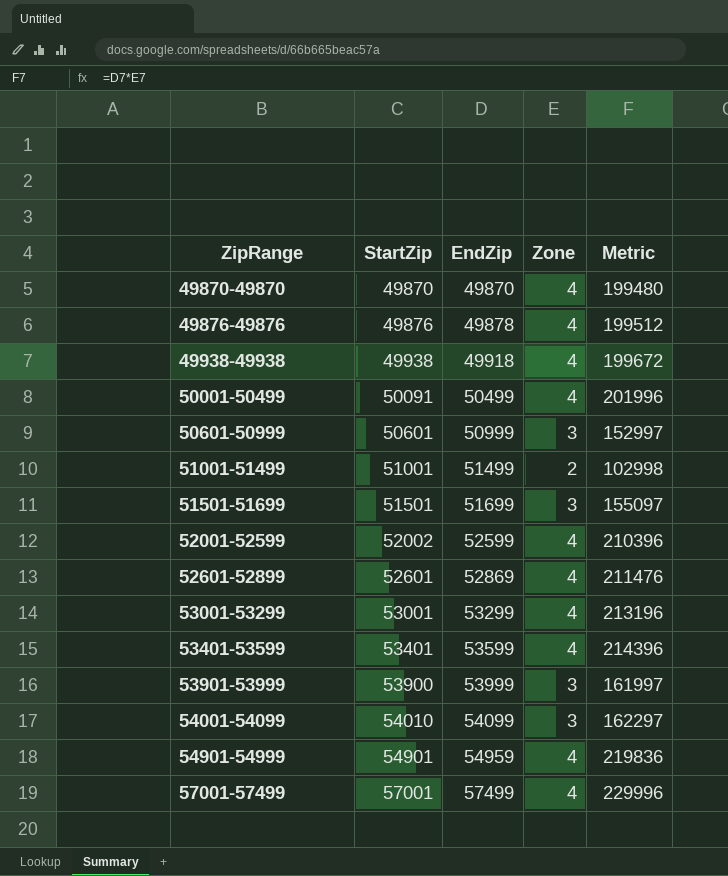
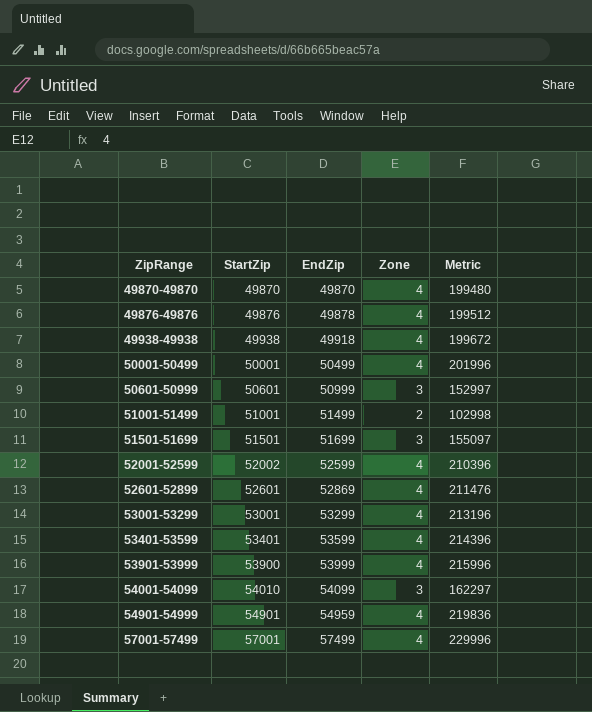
50001-50499 | StartZip: 50091 -> 50001
53901-53999 | Zone: 3 -> 4
53901-53999 | Metric: 161997 -> 215996

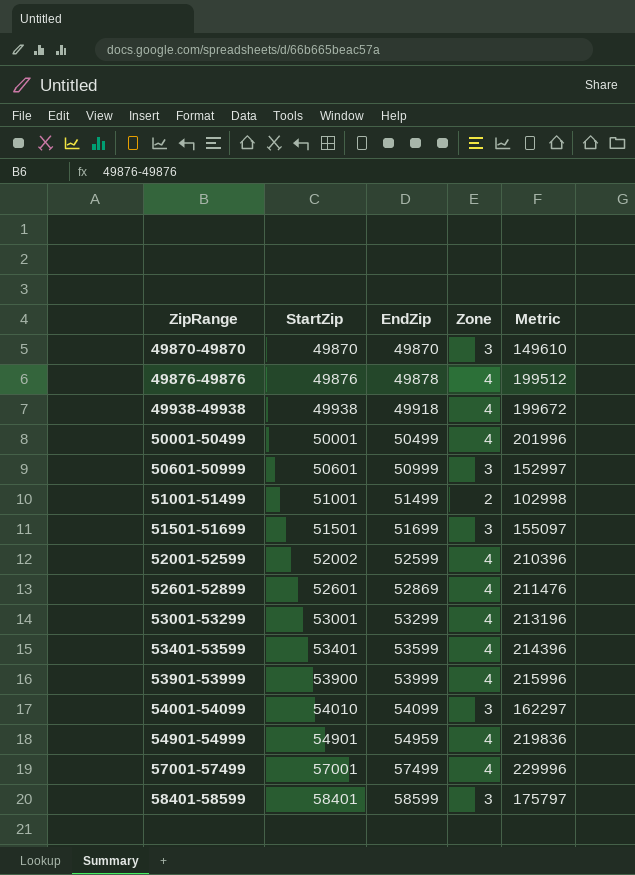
49870-49870 | Zone: 4 -> 3
49870-49870 | Metric: 199480 -> 149610
row 58401-58599: none -> 58401 | 58599 | 3 | 175797

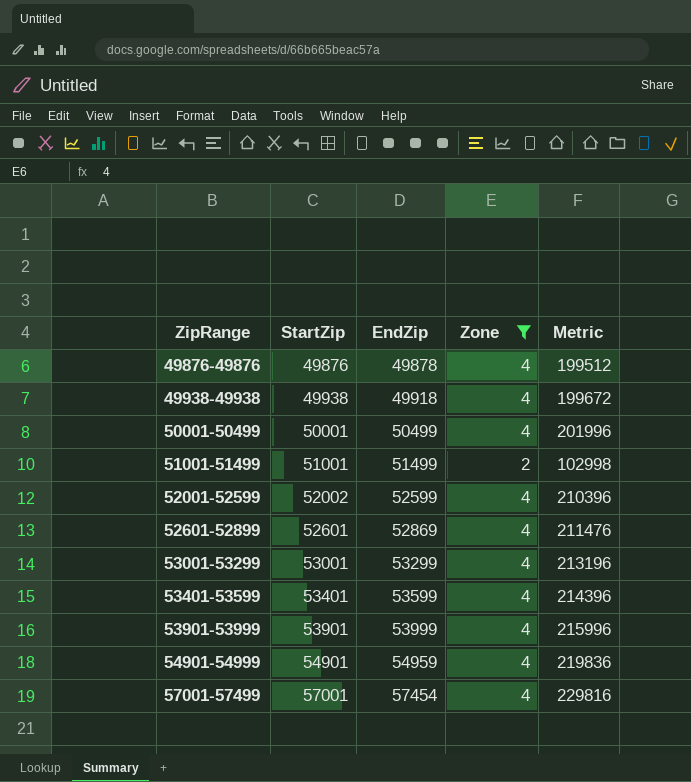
filter: none -> Zone != 3
53901-53999 | StartZip: 53900 -> 53901
57001-57499 | EndZip: 57499 -> 57454
57001-57499 | Metric: 229996 -> 229816

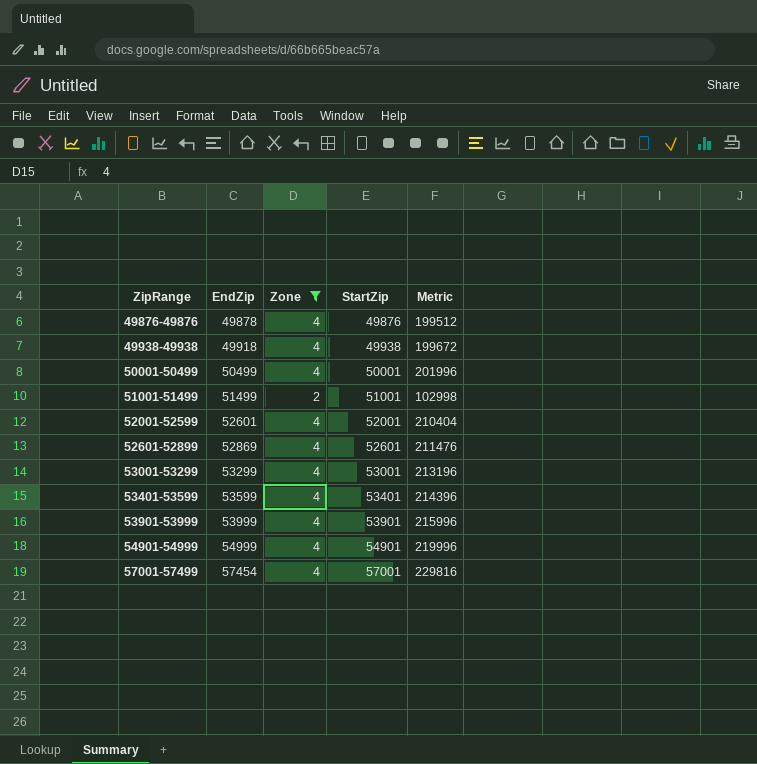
column StartZip | position: 2 -> 4
52001-52599 | EndZip: 52599 -> 52601
52001-52599 | StartZip: 52002 -> 52001
52001-52599 | Metric: 210396 -> 210404
54901-54999 | EndZip: 54959 -> 54999
54901-54999 | Metric: 219836 -> 219996

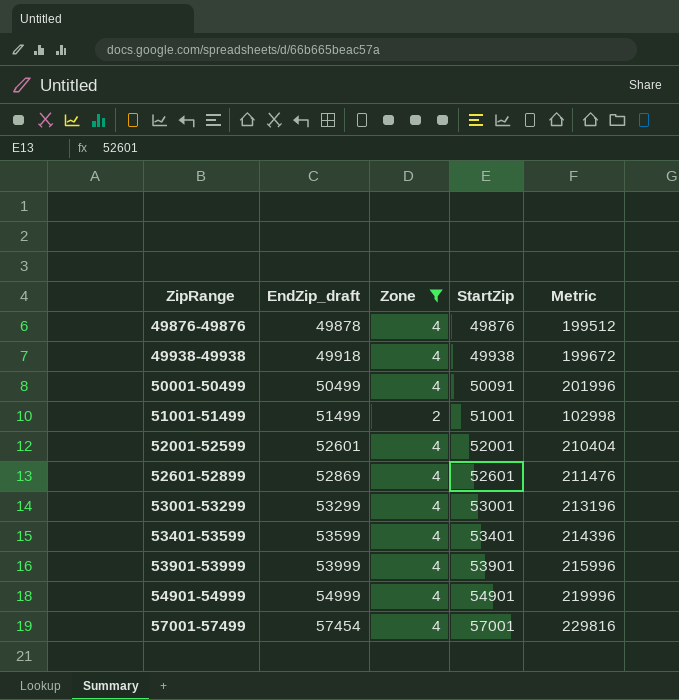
column name: EndZip -> EndZip_draft
50001-50499 | StartZip: 50001 -> 50091

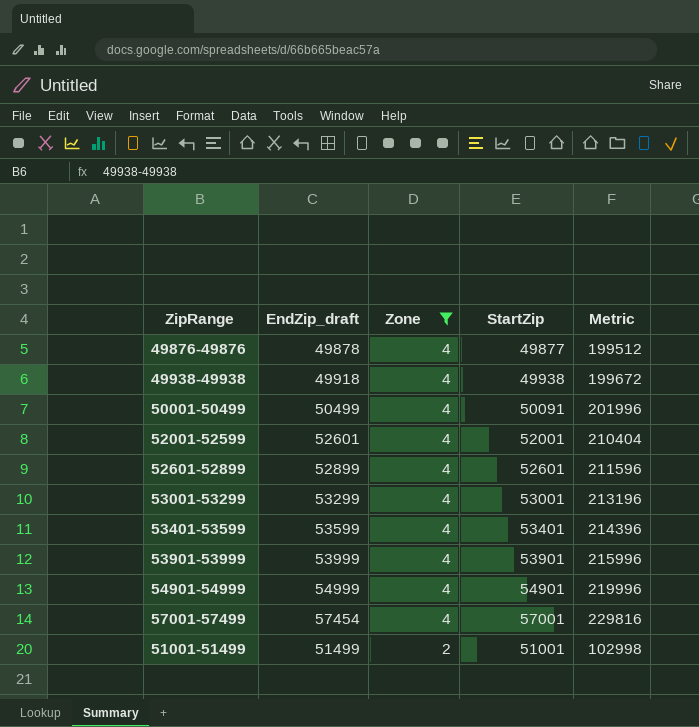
row order: ZipRange ascending -> Zone descending
49876-49876 | StartZip: 49876 -> 49877
52601-52899 | EndZip_draft: 52869 -> 52899
52601-52899 | Metric: 211476 -> 211596

